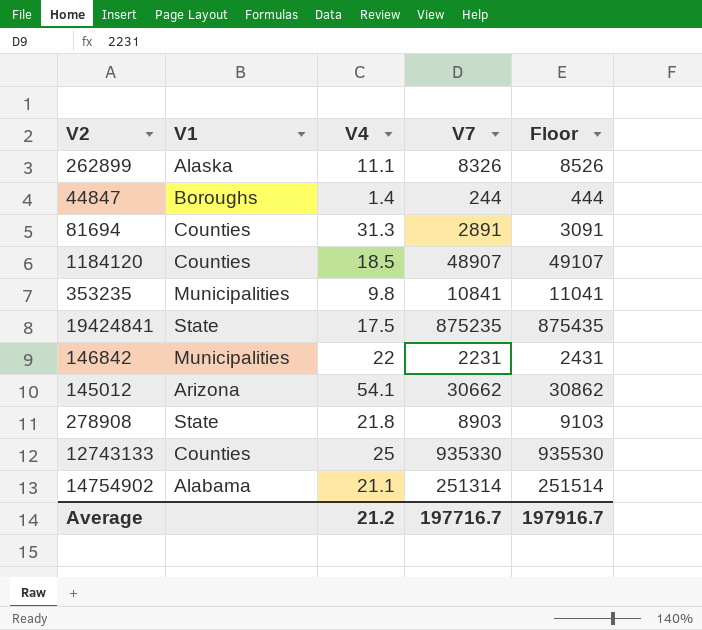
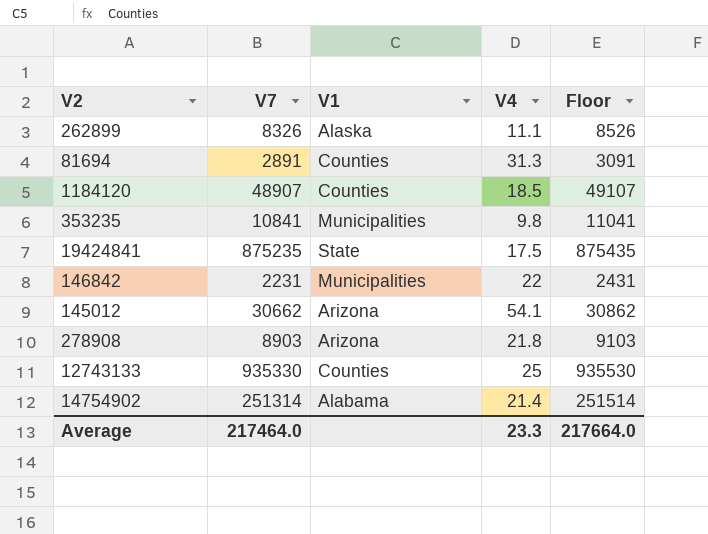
column V7 | position: 4 -> 2
row 44847: Boroughs | 1.4 | 244 | 444 -> none
278908 | V1: State -> Arizona
14754902 | V4: 21.1 -> 21.4
Average | V7: 197716.7 -> 217464.0
Average | V4: 21.2 -> 23.3
Average | Floor: 197916.7 -> 217664.0

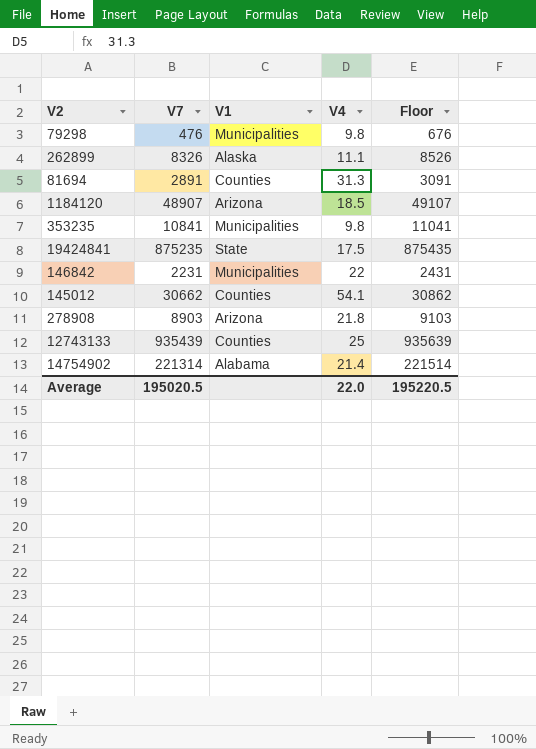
row 79298: none -> 476 | Municipalities | 9.8 | 676
1184120 | V1: Counties -> Arizona
145012 | V1: Arizona -> Counties
12743133 | V7: 935330 -> 935439
12743133 | Floor: 935530 -> 935639
14754902 | V7: 251314 -> 221314
14754902 | Floor: 251514 -> 221514
Average | V7: 217464.0 -> 195020.5
Average | V4: 23.3 -> 22.0
Average | Floor: 217664.0 -> 195220.5

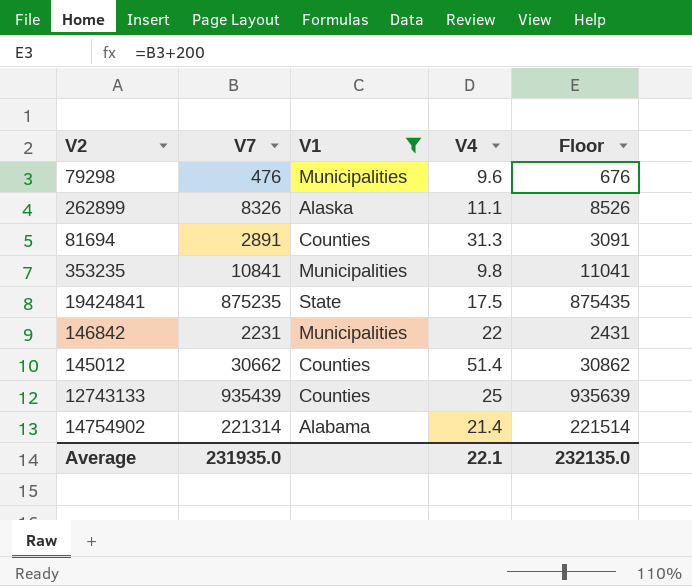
filter: none -> V1 != Arizona
79298 | V4: 9.8 -> 9.6
145012 | V4: 54.1 -> 51.4
Average | V7: 195020.5 -> 231935.0
Average | V4: 22.0 -> 22.1
Average | Floor: 195220.5 -> 232135.0

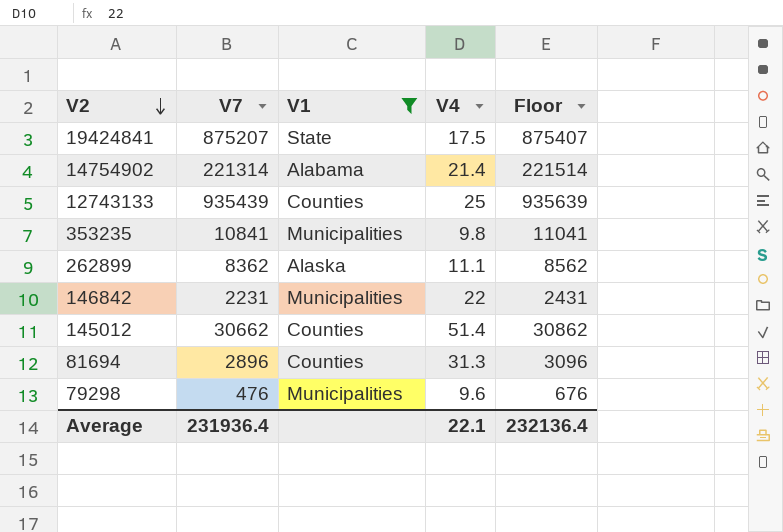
row order: none -> V2 descending
19424841 | V7: 875235 -> 875207
19424841 | Floor: 875435 -> 875407
262899 | V7: 8326 -> 8362
262899 | Floor: 8526 -> 8562
81694 | V7: 2891 -> 2896
81694 | Floor: 3091 -> 3096
Average | V7: 231935.0 -> 231936.4
Average | Floor: 232135.0 -> 232136.4

